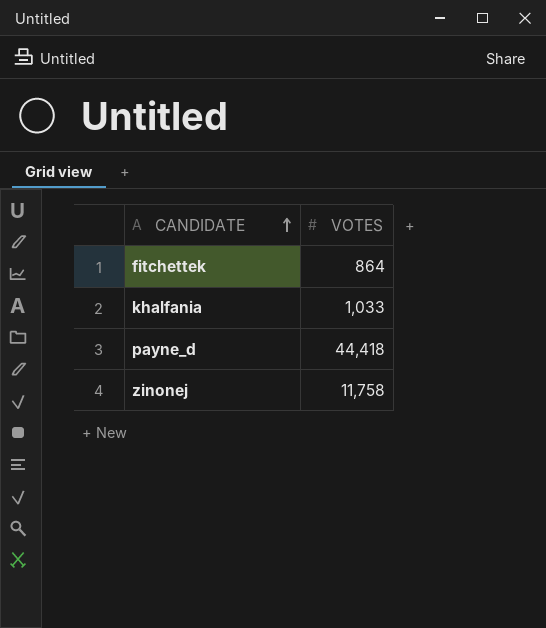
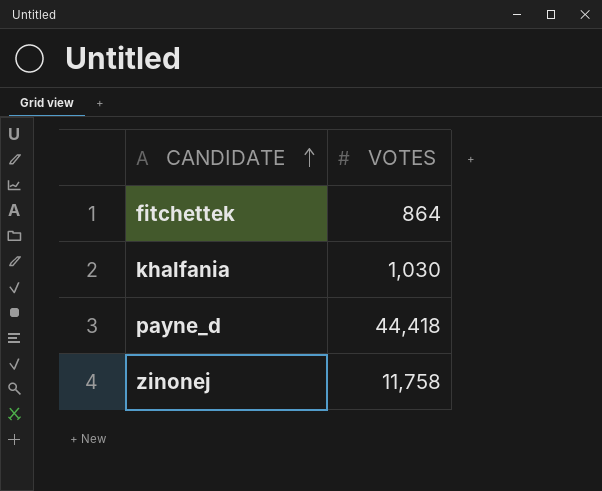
khalfania | VOTES: 1,033 -> 1,030

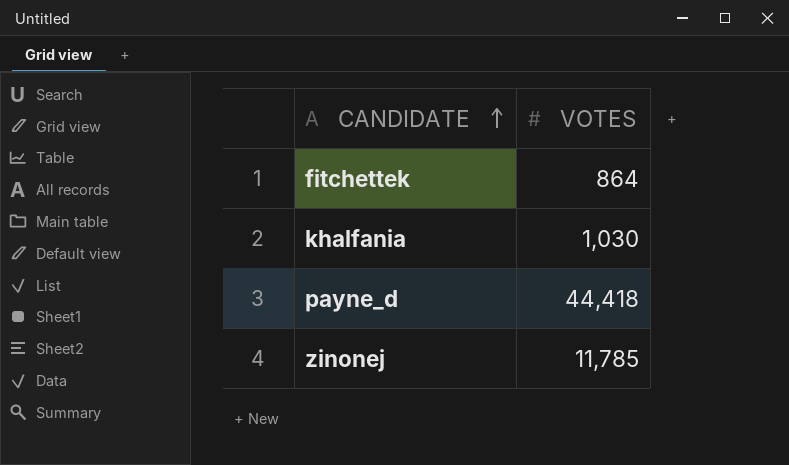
zinonej | VOTES: 11,758 -> 11,785

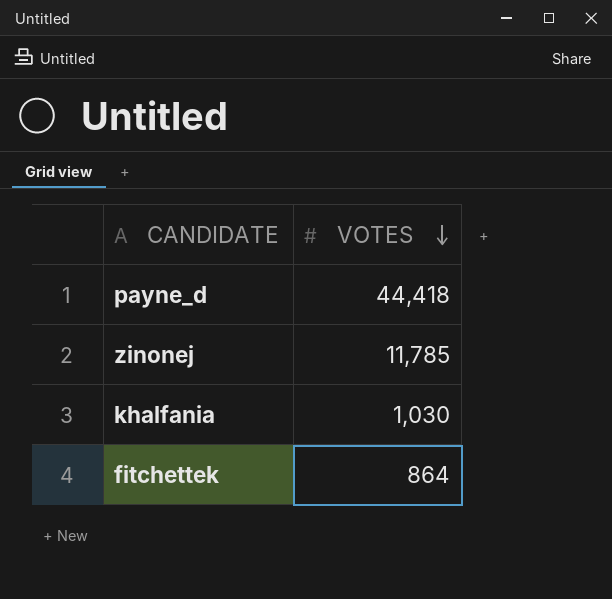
row order: CANDIDATE ascending -> VOTES descending

